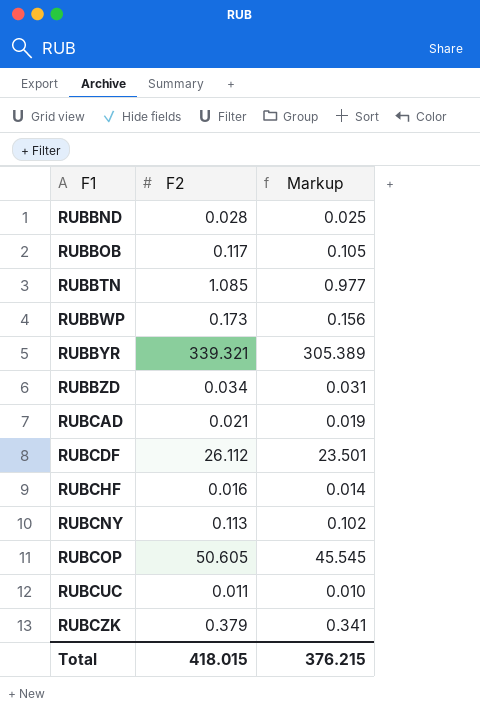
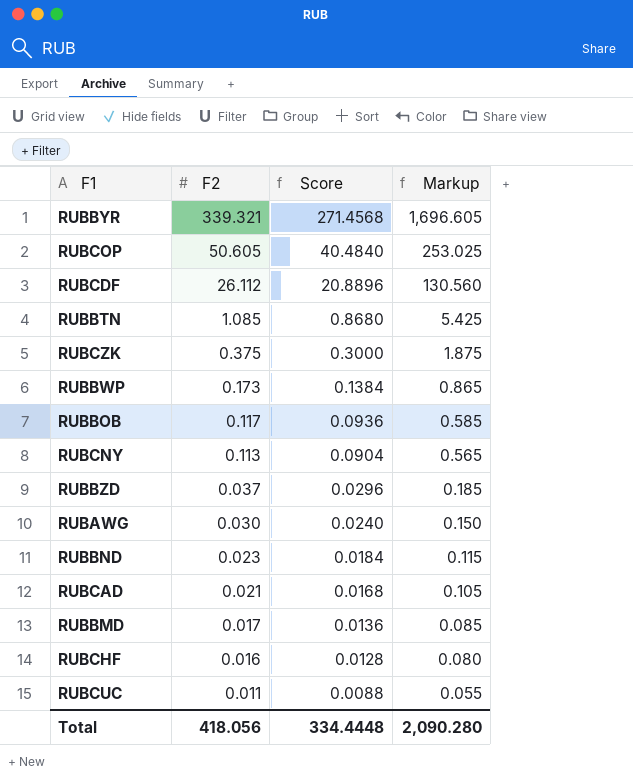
row order: F1 ascending -> F2 descending
column Score | formula: none -> [F2] * 0.8
column Markup | formula: [F2] * 0.9 -> [F2] * 5
RUBCZK | F2: 0.379 -> 0.375
RUBBZD | F2: 0.034 -> 0.037
row RUBAWG: none -> 0.030 | 0.0240 | 0.150
RUBBND | F2: 0.028 -> 0.023
row RUBBMD: none -> 0.017 | 0.0136 | 0.085
Total | F2: 418.015 -> 418.056
Total | Markup: 376.215 -> 2,090.280

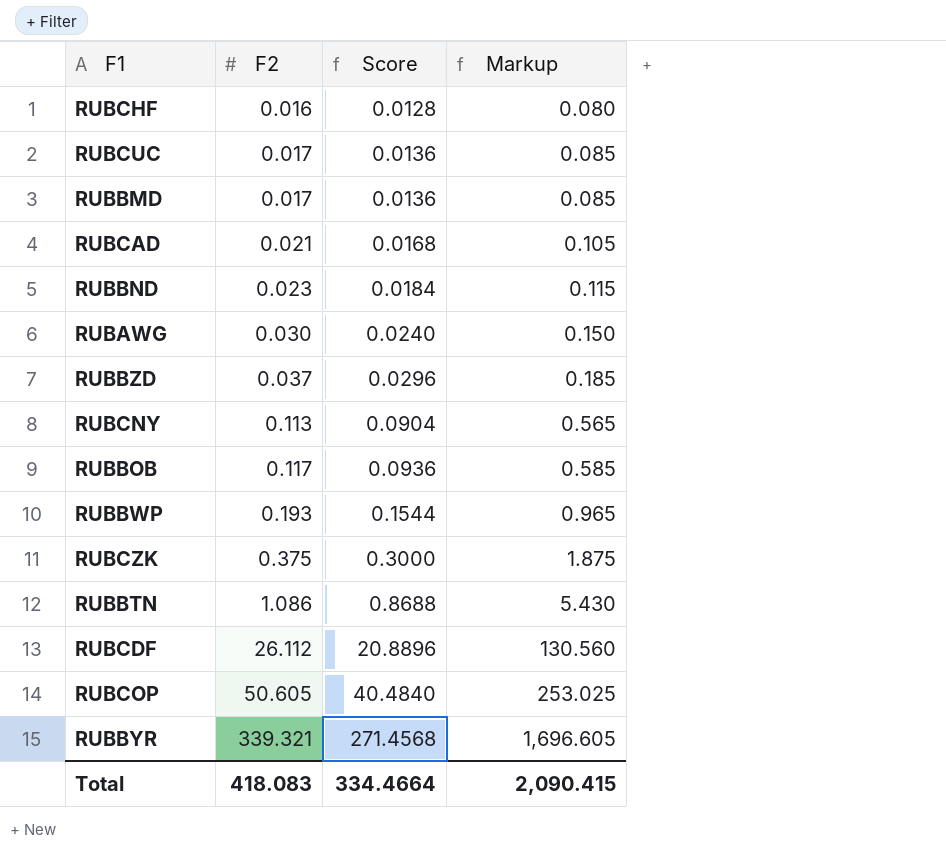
row order: F2 descending -> F2 ascending
RUBCUC | F2: 0.011 -> 0.017
RUBCUC | Score: 0.0088 -> 0.0136
RUBCUC | Markup: 0.055 -> 0.085
RUBBWP | F2: 0.173 -> 0.193
RUBBWP | Score: 0.1384 -> 0.1544
RUBBWP | Markup: 0.865 -> 0.965
RUBBTN | F2: 1.085 -> 1.086
RUBBTN | Score: 0.8680 -> 0.8688
RUBBTN | Markup: 5.425 -> 5.430
Total | F2: 418.056 -> 418.083
Total | Score: 334.4448 -> 334.4664
Total | Markup: 2,090.280 -> 2,090.415

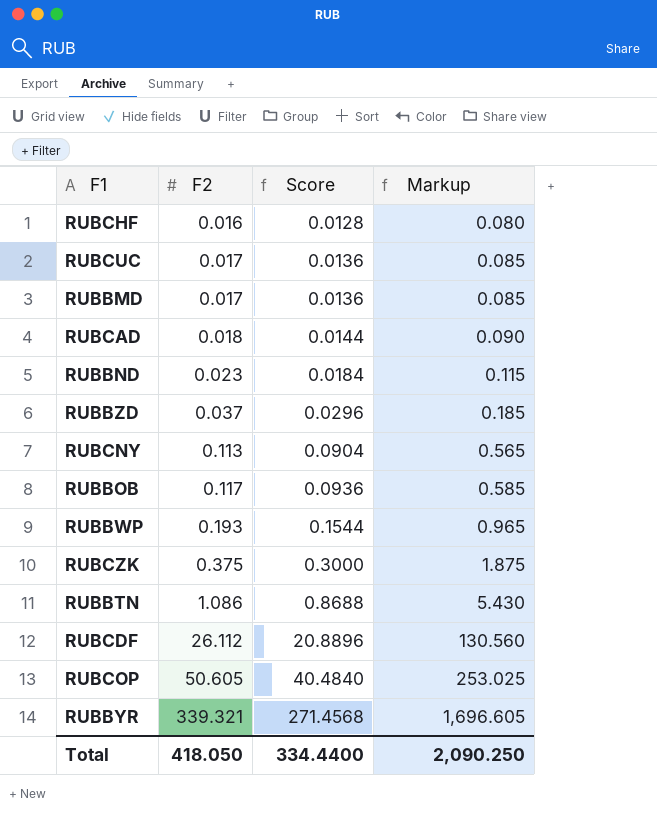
row RUBAWG: 0.030 | 0.0240 | 0.150 -> none
RUBCAD | F2: 0.021 -> 0.018
RUBCAD | Score: 0.0168 -> 0.0144
RUBCAD | Markup: 0.105 -> 0.090
Total | F2: 418.083 -> 418.050
Total | Score: 334.4664 -> 334.4400
Total | Markup: 2,090.415 -> 2,090.250

